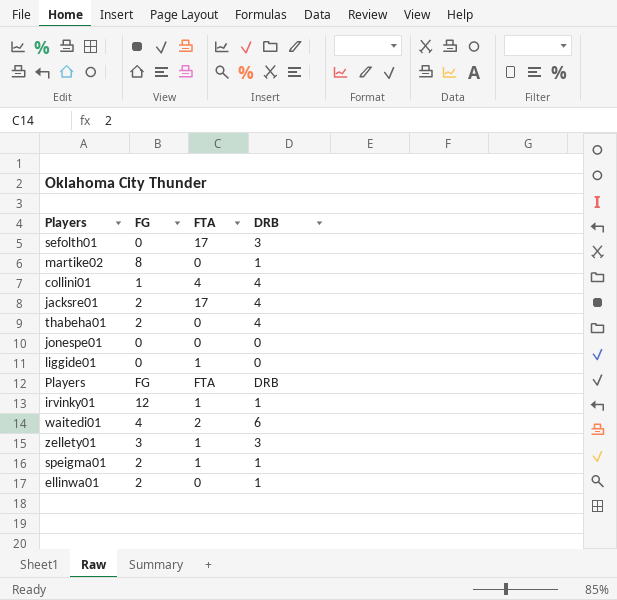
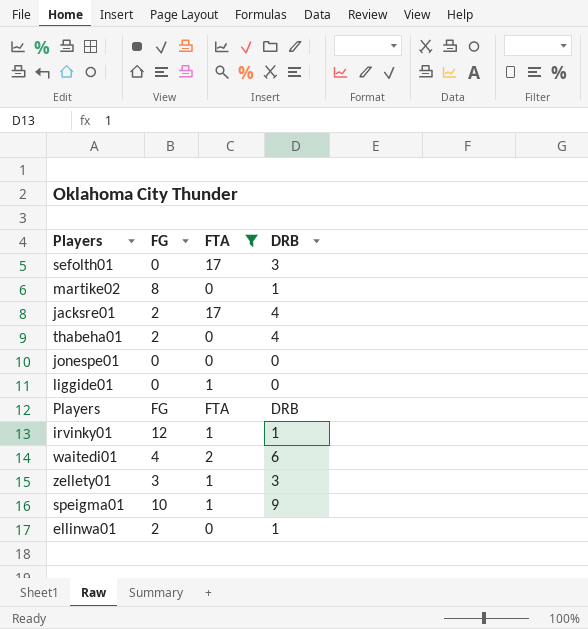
filter: none -> FTA != 4
speigma01 | FG: 2 -> 10
speigma01 | DRB: 1 -> 9

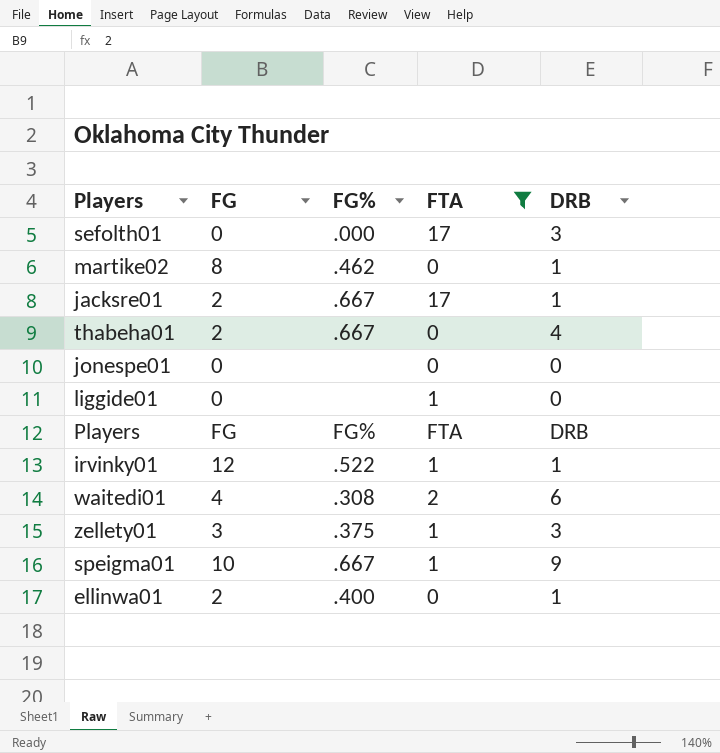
column FG% | position: none -> 3
jacksre01 | DRB: 4 -> 1

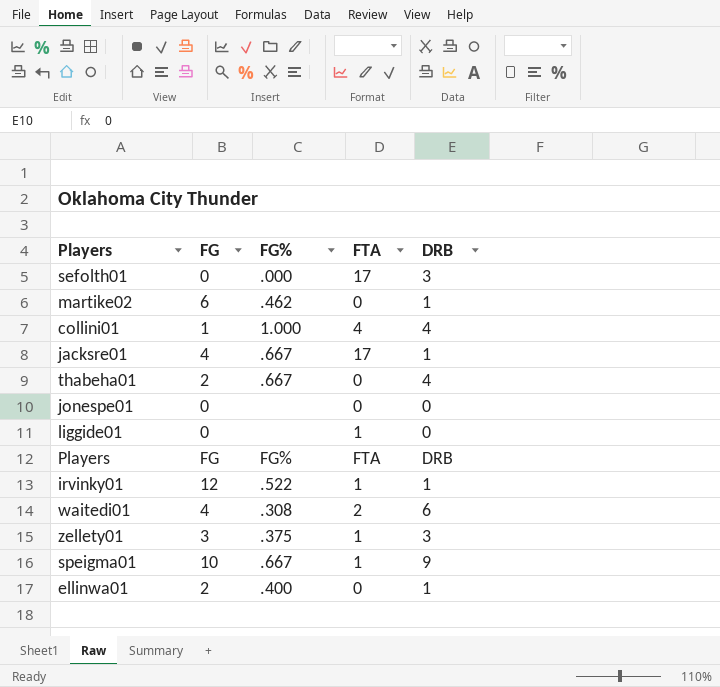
filter: FTA != 4 -> none
martike02 | FG: 8 -> 6
jacksre01 | FG: 2 -> 4

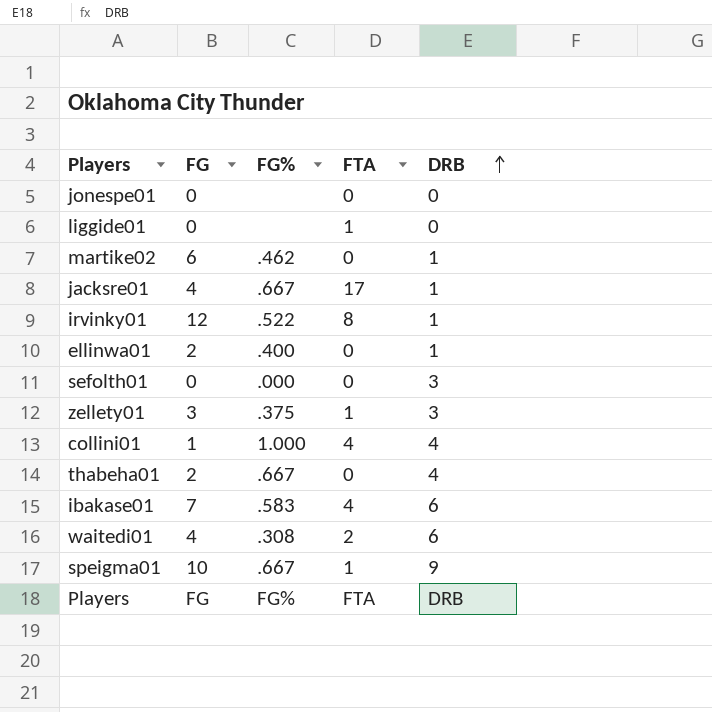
row order: none -> DRB ascending
irvinky01 | FTA: 1 -> 8
sefolth01 | FTA: 17 -> 0
row ibakase01: none -> 7 | .583 | 4 | 6

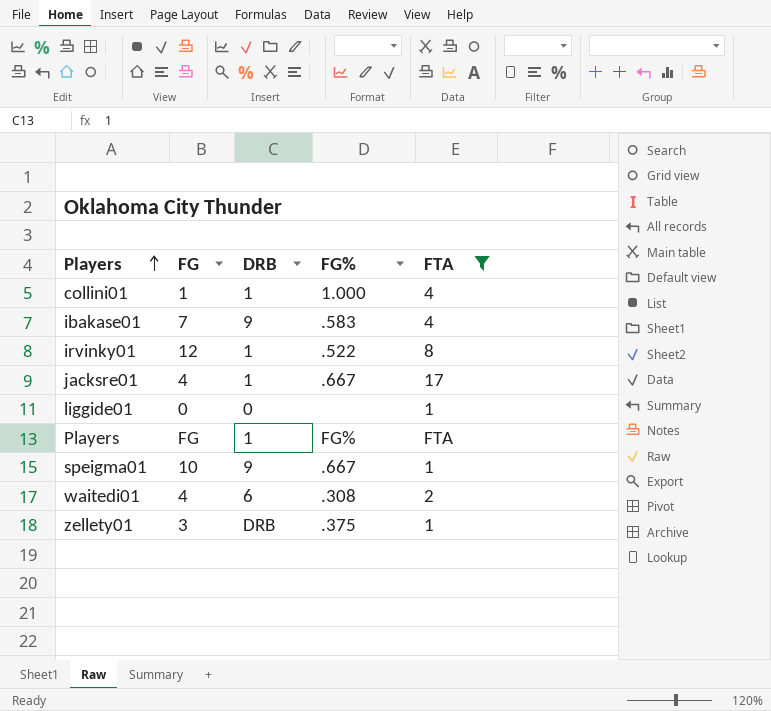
filter: none -> FTA != 0
row order: DRB ascending -> Players ascending
column DRB | position: 5 -> 3
collini01 | DRB: 4 -> 1
ibakase01 | DRB: 6 -> 9
Players | DRB: DRB -> 1
zellety01 | DRB: 3 -> DRB

